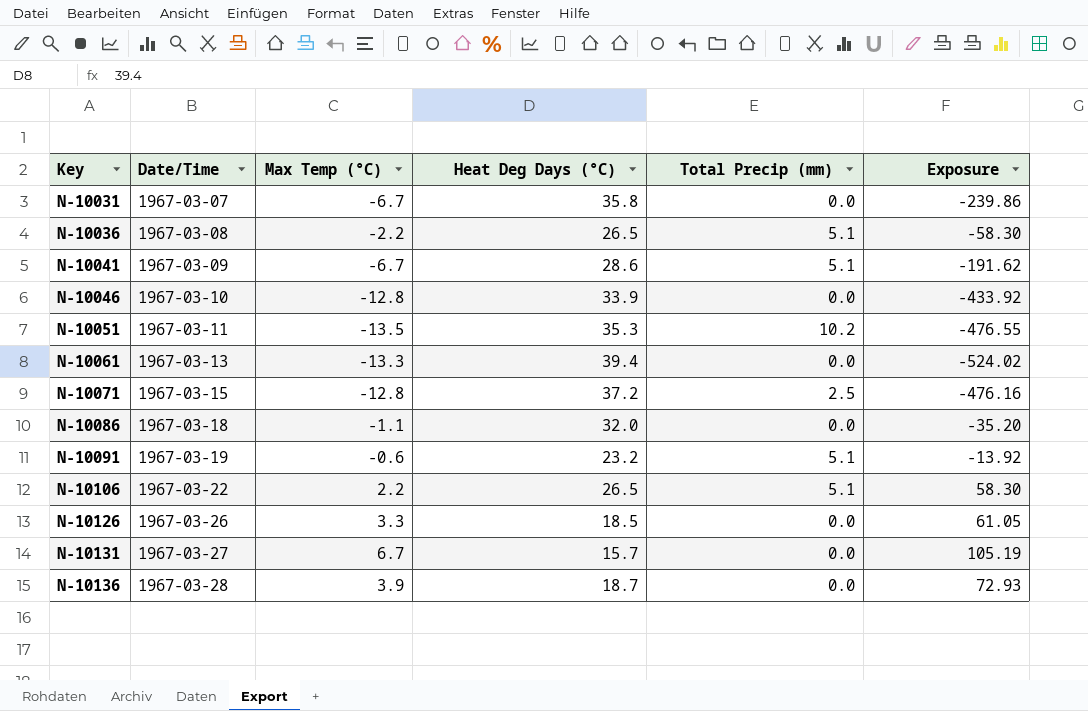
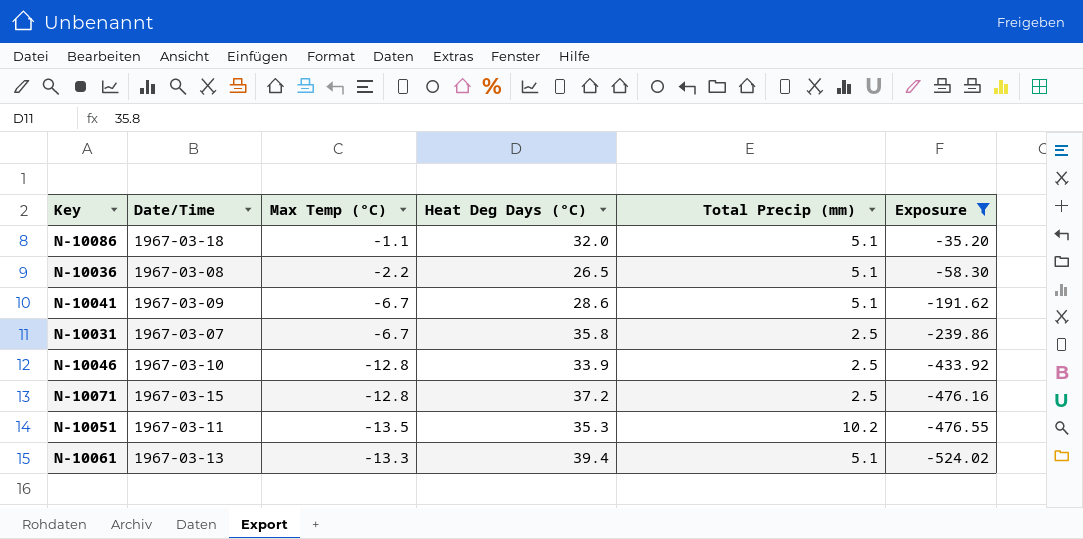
filter: none -> Exposure <= -35.20
row order: Key ascending -> Exposure descending
N-10086 | Total Precip (mm): 0.0 -> 5.1
N-10031 | Total Precip (mm): 0.0 -> 2.5
N-10046 | Total Precip (mm): 0.0 -> 2.5
N-10061 | Total Precip (mm): 0.0 -> 5.1

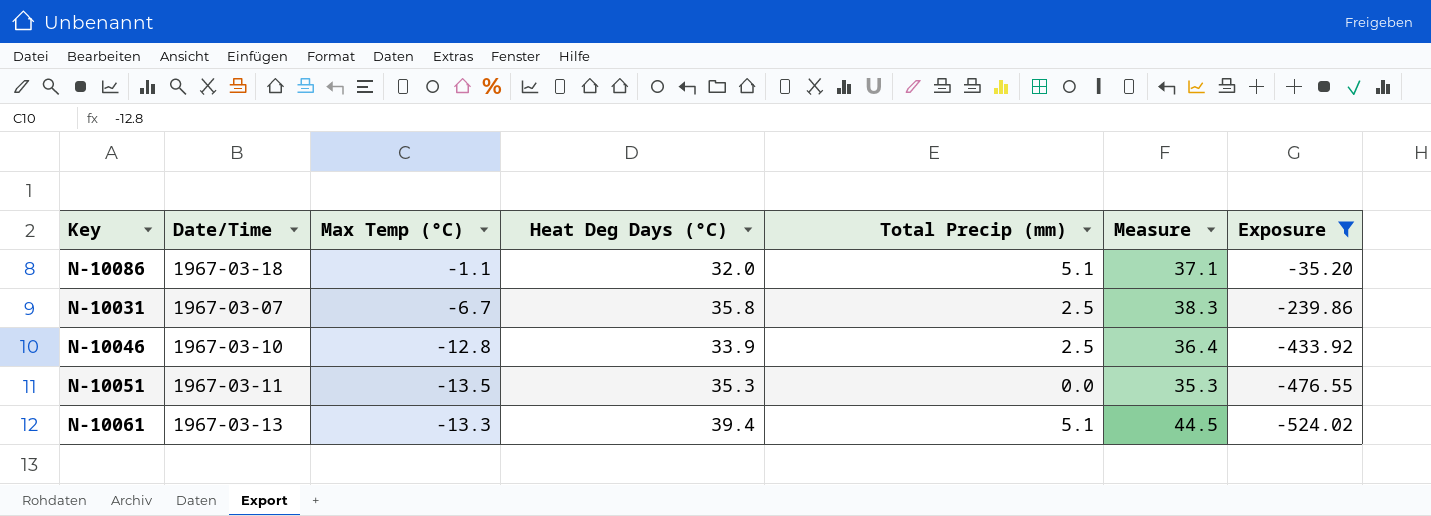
column Measure | formula: none -> [Heat Deg Days (°C)] + [Total Precip (mm)]
row N-10036: 1967-03-08 | -2.2 | 26.5 | 5.1 | -58.30 -> none
row N-10041: 1967-03-09 | -6.7 | 28.6 | 5.1 | -191.62 -> none
row N-10071: 1967-03-15 | -12.8 | 37.2 | 2.5 | -476.16 -> none
N-10051 | Total Precip (mm): 10.2 -> 0.0

